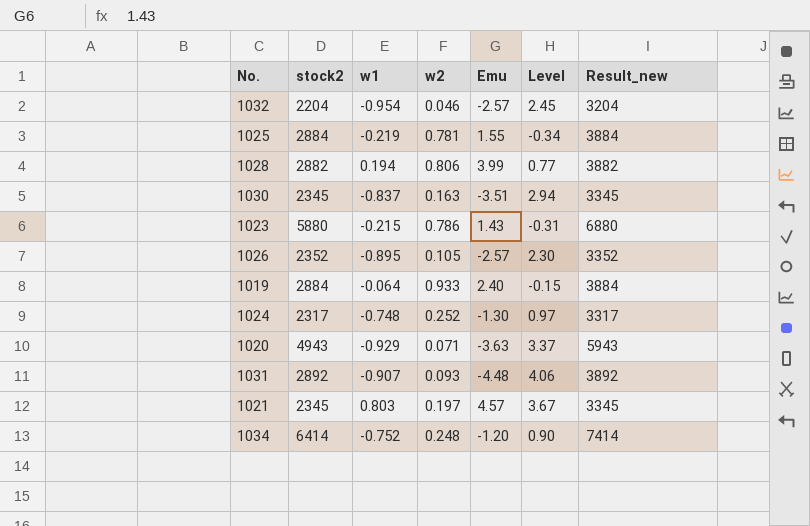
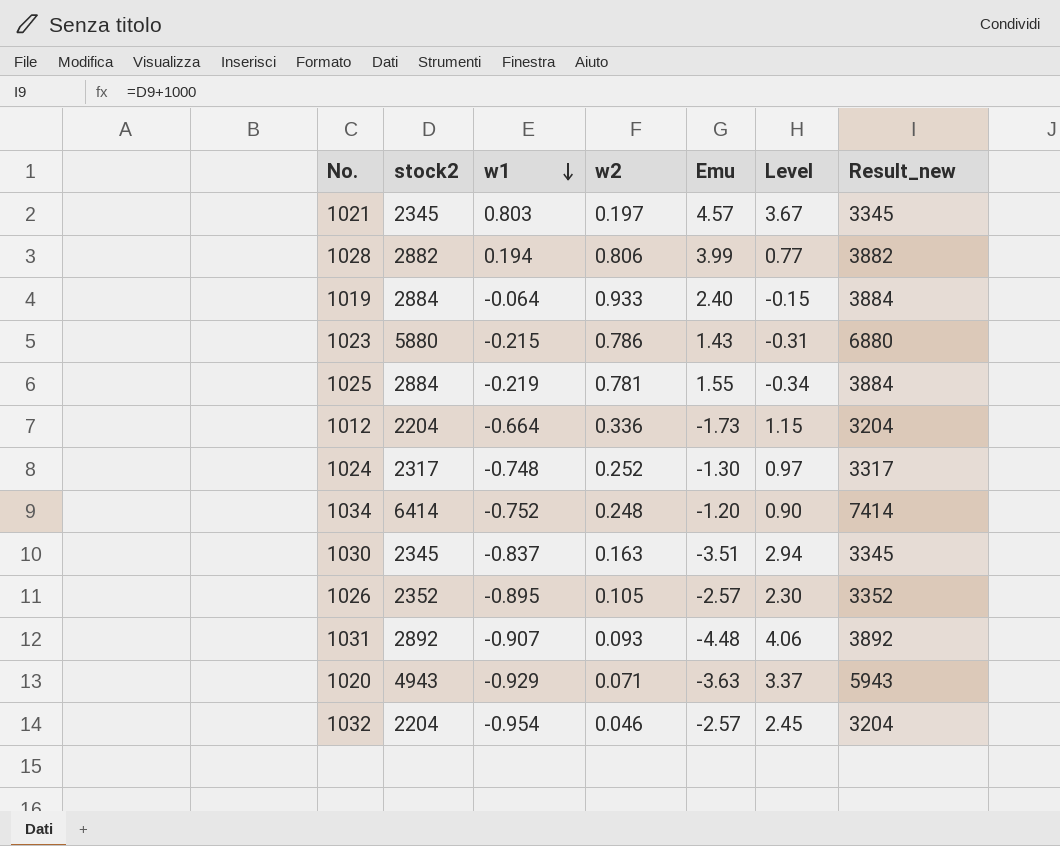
row order: none -> w1 descending
row 1012: none -> 2204 | -0.664 | 0.336 | -1.73 | 1.15 | 3204

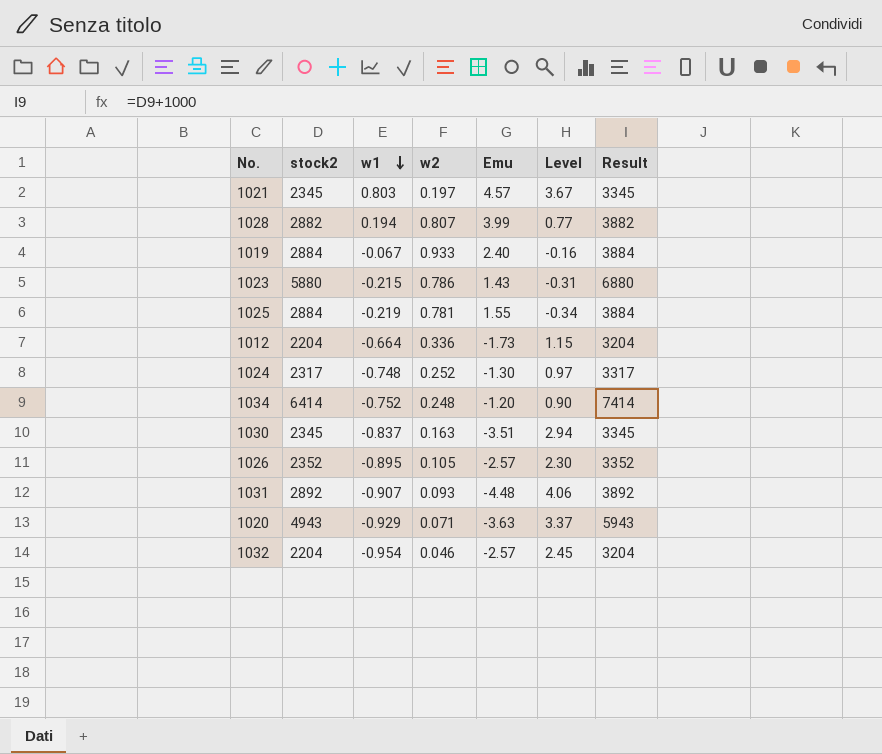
column name: Result_new -> Result
1028 | w2: 0.806 -> 0.807
1019 | w1: -0.064 -> -0.067
1019 | Level: -0.15 -> -0.16

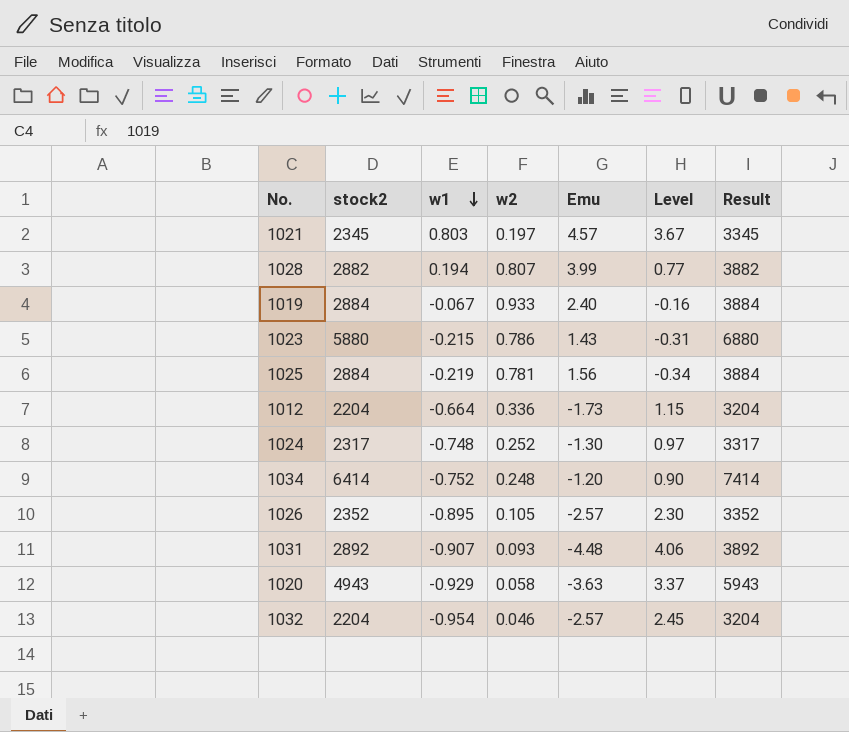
row 1030: 2345 | -0.837 | 0.163 | -3.51 | 2.94 | 3345 -> none
1025 | Emu: 1.55 -> 1.56
1020 | w2: 0.071 -> 0.058

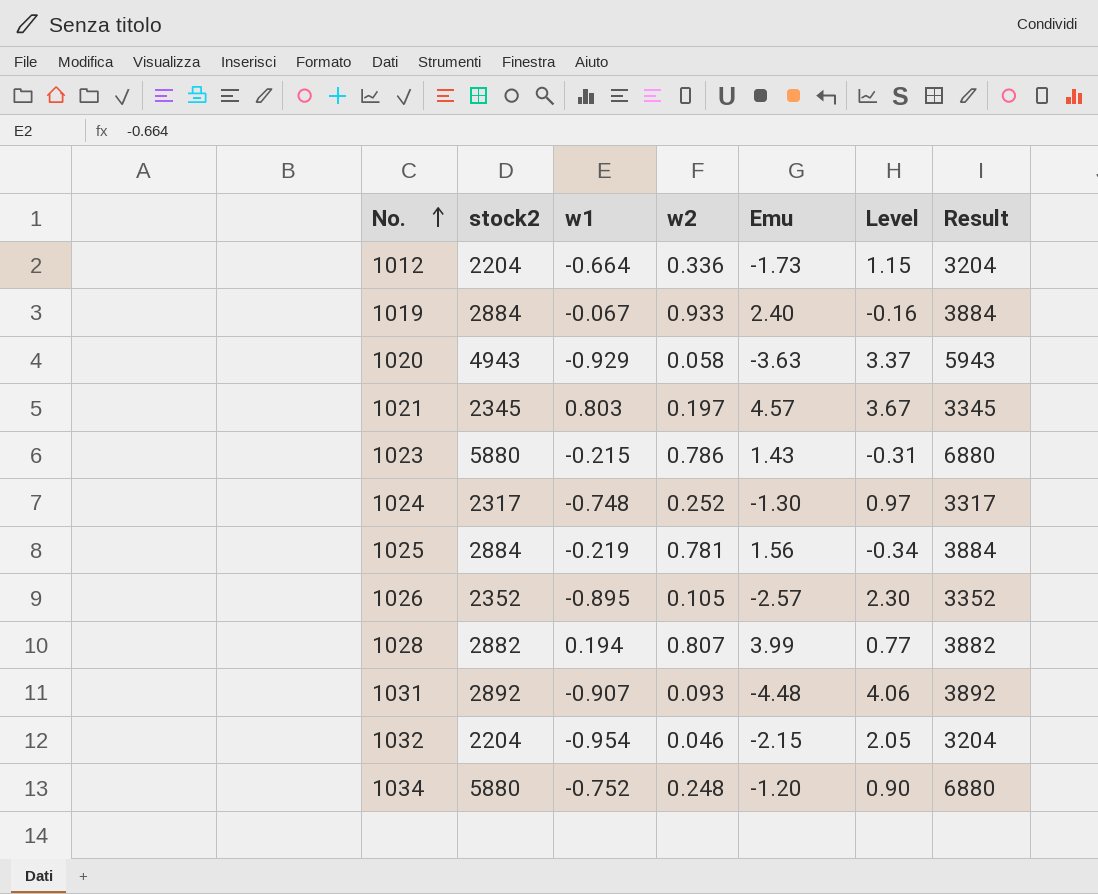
row order: w1 descending -> No. ascending
1032 | Emu: -2.57 -> -2.15
1032 | Level: 2.45 -> 2.05
1034 | stock2: 6414 -> 5880
1034 | Result: 7414 -> 6880

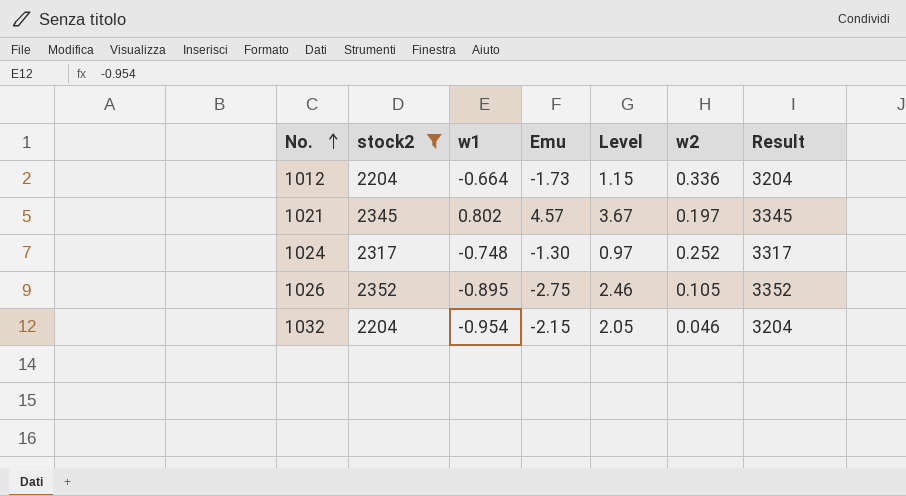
filter: none -> stock2 <= 2352
column w2 | position: 4 -> 6
1021 | w1: 0.803 -> 0.802
1026 | Emu: -2.57 -> -2.75
1026 | Level: 2.30 -> 2.46

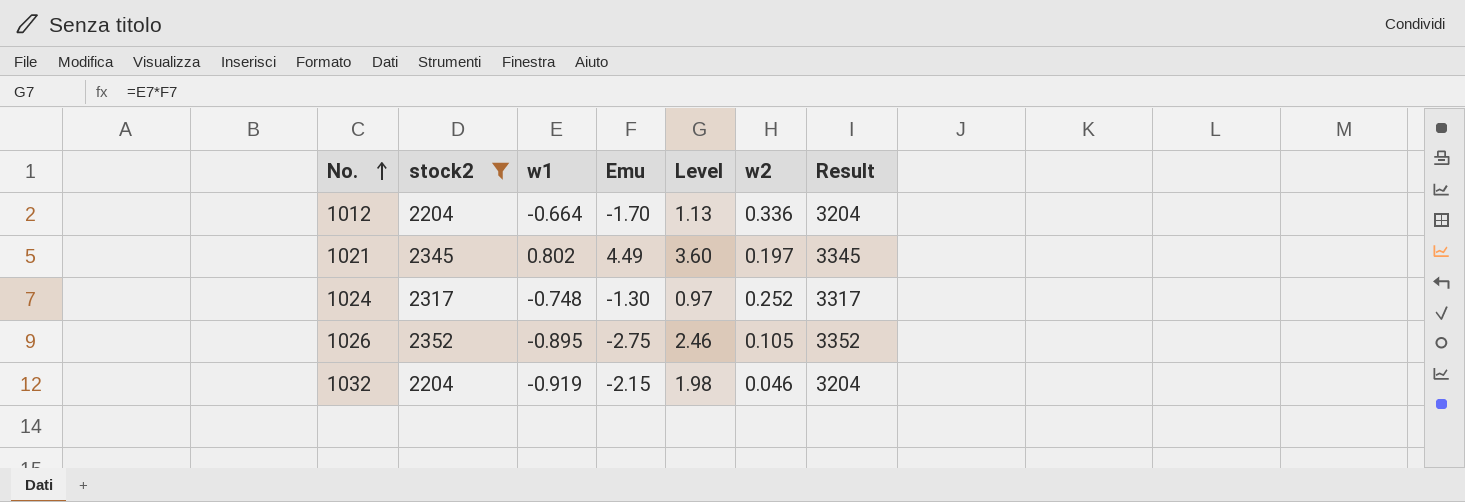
1012 | Emu: -1.73 -> -1.70
1012 | Level: 1.15 -> 1.13
1021 | Emu: 4.57 -> 4.49
1021 | Level: 3.67 -> 3.60
1032 | w1: -0.954 -> -0.919
1032 | Level: 2.05 -> 1.98

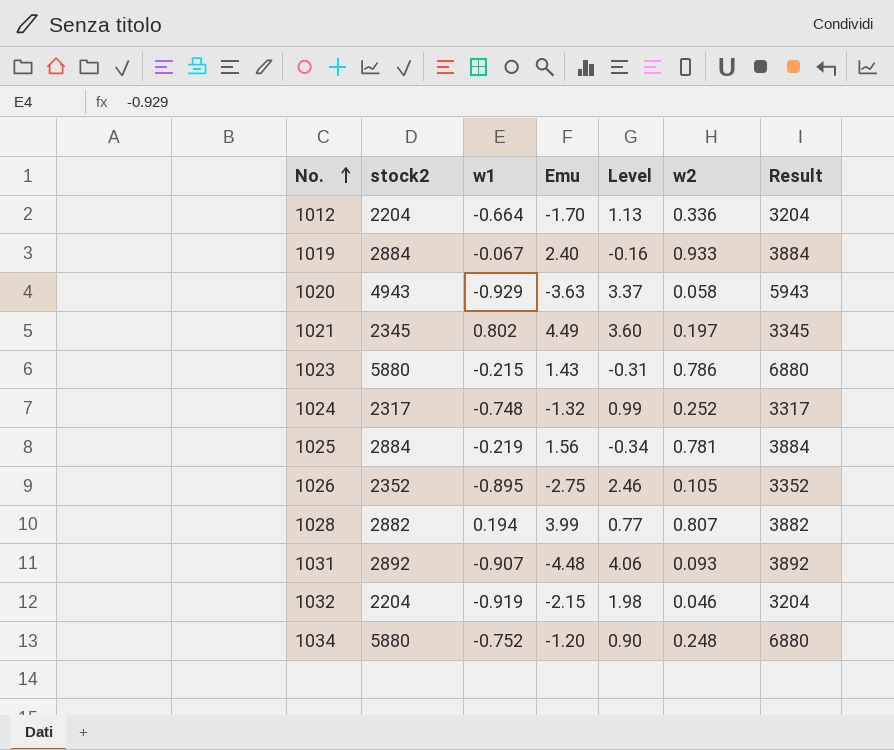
filter: stock2 <= 2352 -> none
1024 | Emu: -1.30 -> -1.32
1024 | Level: 0.97 -> 0.99

